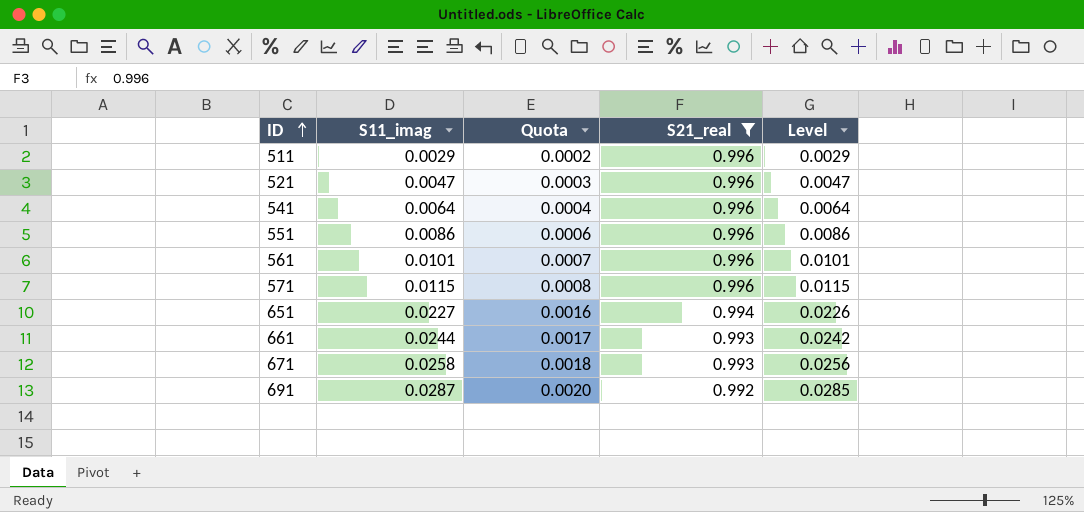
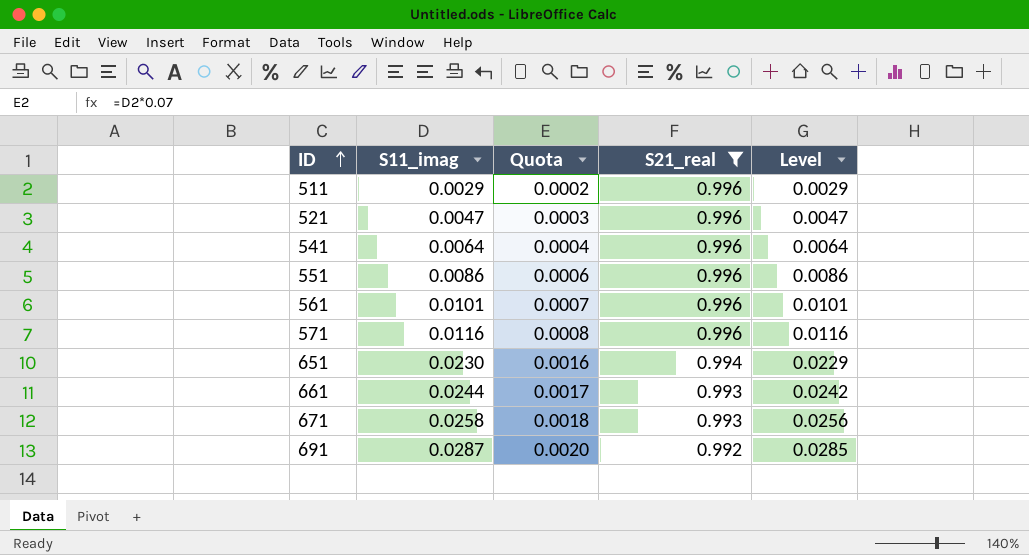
571 | S11_imag: 0.0115 -> 0.0116
571 | Level: 0.0115 -> 0.0116
651 | S11_imag: 0.0227 -> 0.0230
651 | Level: 0.0226 -> 0.0229

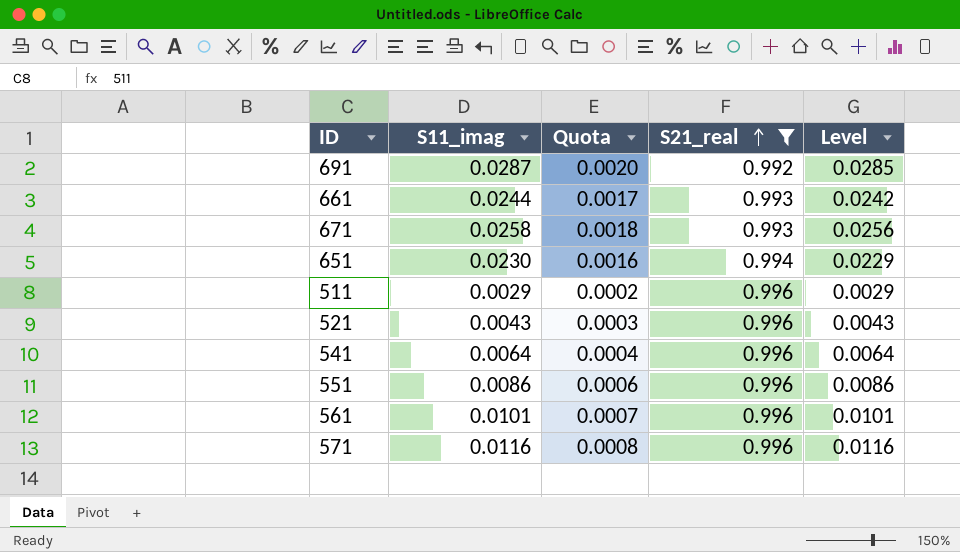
row order: ID ascending -> S21_real ascending
521 | S11_imag: 0.0047 -> 0.0043
521 | Level: 0.0047 -> 0.0043

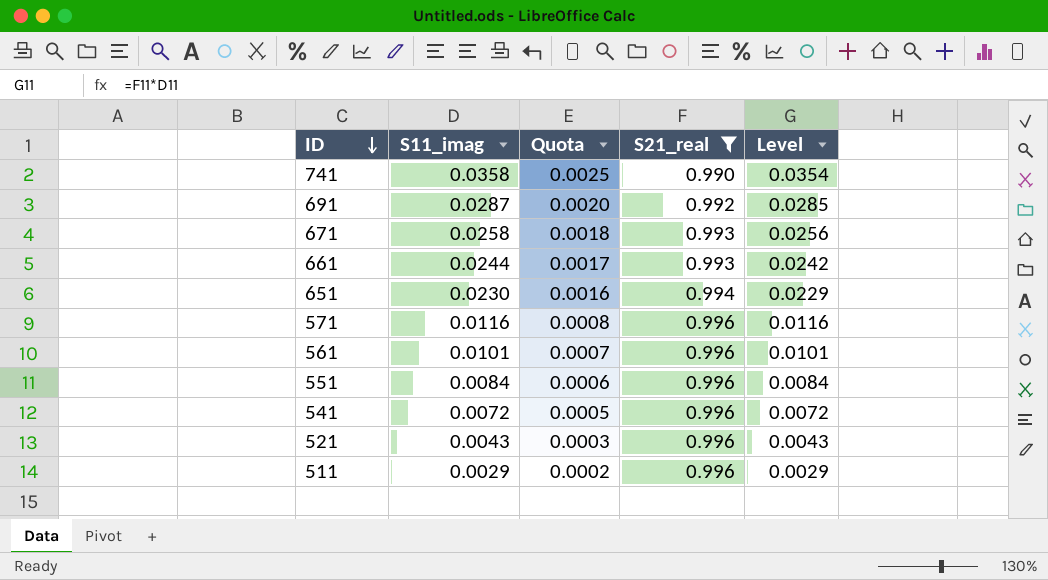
row order: S21_real ascending -> ID descending
row 741: none -> 0.0358 | 0.0025 | 0.990 | 0.0354
551 | S11_imag: 0.0086 -> 0.0084
551 | Level: 0.0086 -> 0.0084
541 | S11_imag: 0.0064 -> 0.0072
541 | Quota: 0.0004 -> 0.0005
541 | Level: 0.0064 -> 0.0072

